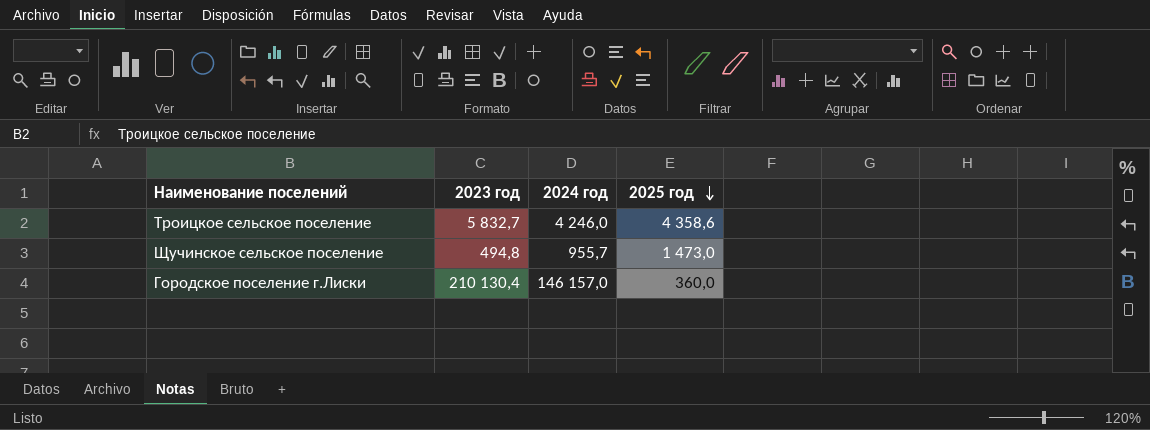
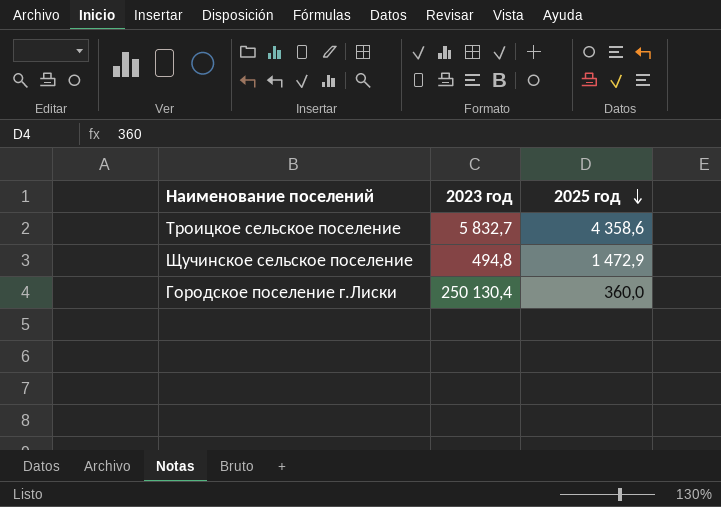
column 2024 год | position: 3 -> none
Щучинское сельское поселение | 2025 год: 1 473,0 -> 1 472,9
Городское поселение г.Лиски | 2023 год: 210 130,4 -> 250 130,4

